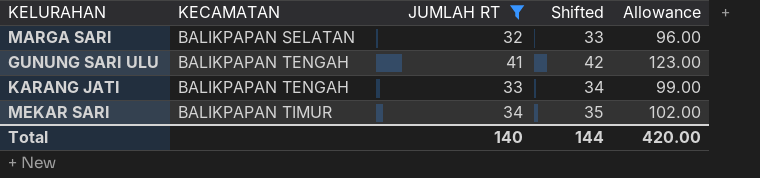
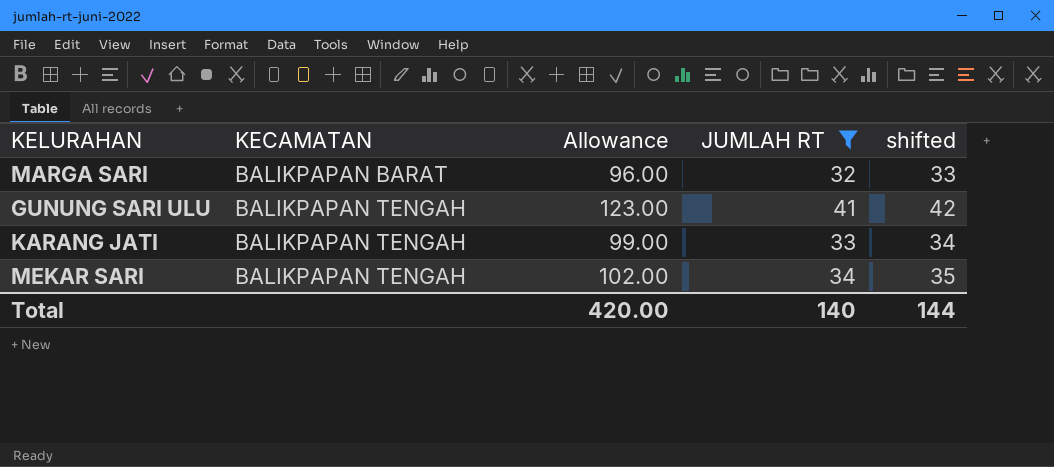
column Allowance | position: 5 -> 3
column name: Shifted -> shifted
MARGA SARI | KECAMATAN: BALIKPAPAN SELATAN -> BALIKPAPAN BARAT
MEKAR SARI | KECAMATAN: BALIKPAPAN TIMUR -> BALIKPAPAN TENGAH

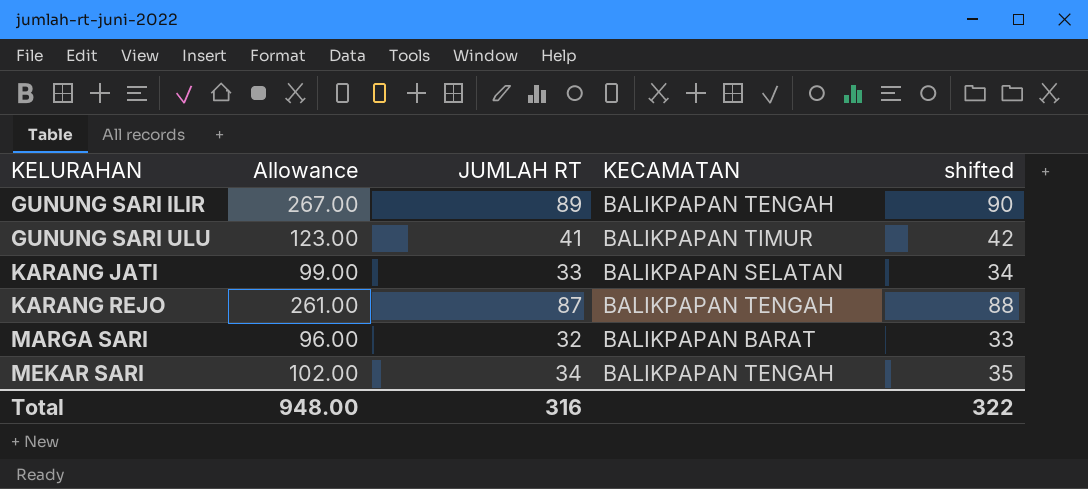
filter: JUMLAH RT <= 41 -> none
row order: KECAMATAN ascending -> KELURAHAN ascending
column KECAMATAN | position: 2 -> 4
GUNUNG SARI ULU | KECAMATAN: BALIKPAPAN TENGAH -> BALIKPAPAN TIMUR
KARANG JATI | KECAMATAN: BALIKPAPAN TENGAH -> BALIKPAPAN SELATAN
Total | Allowance: 420.00 -> 948.00
Total | JUMLAH RT: 140 -> 316
Total | shifted: 144 -> 322

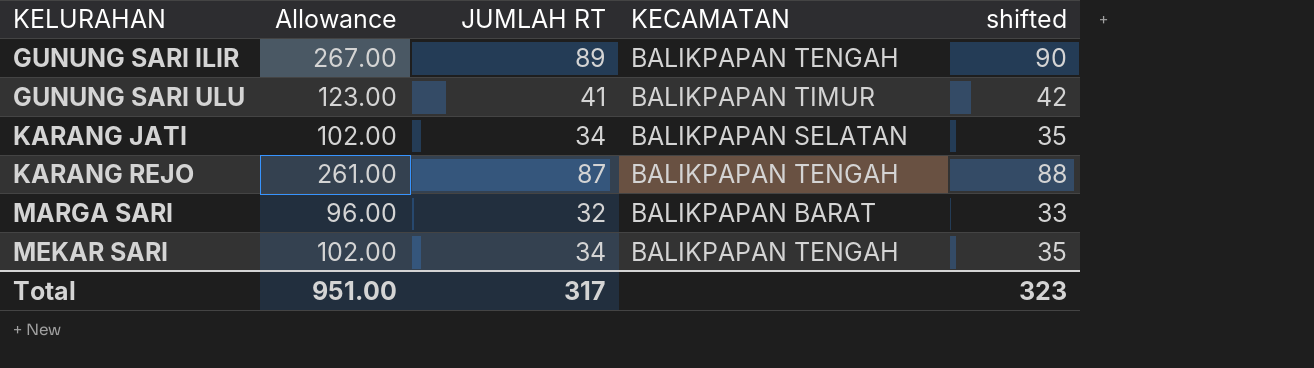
KARANG JATI | Allowance: 99.00 -> 102.00
KARANG JATI | JUMLAH RT: 33 -> 34
KARANG JATI | shifted: 34 -> 35
Total | Allowance: 948.00 -> 951.00
Total | JUMLAH RT: 316 -> 317
Total | shifted: 322 -> 323

